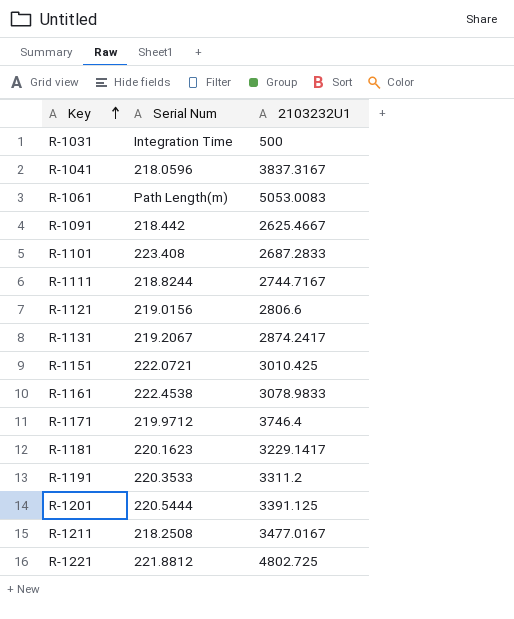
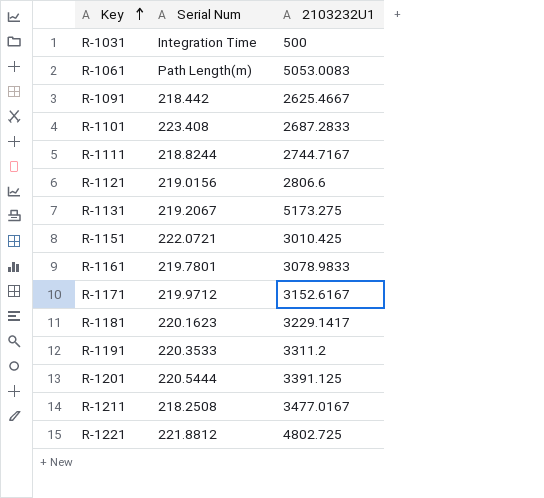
row R-1041: 218.0596 | 3837.3167 -> none
R-1131 | 2103232U1: 2874.2417 -> 5173.275
R-1161 | Serial Num: 222.4538 -> 219.7801
R-1171 | 2103232U1: 3746.4 -> 3152.6167

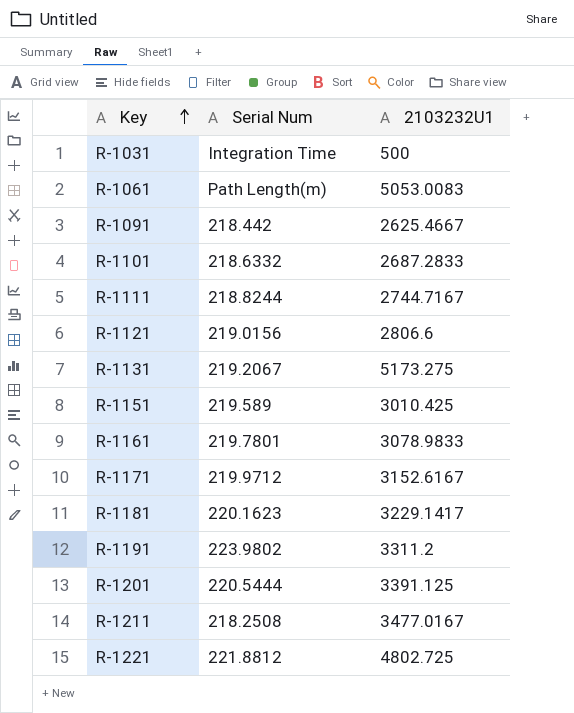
R-1101 | Serial Num: 223.408 -> 218.6332
R-1151 | Serial Num: 222.0721 -> 219.589
R-1191 | Serial Num: 220.3533 -> 223.9802

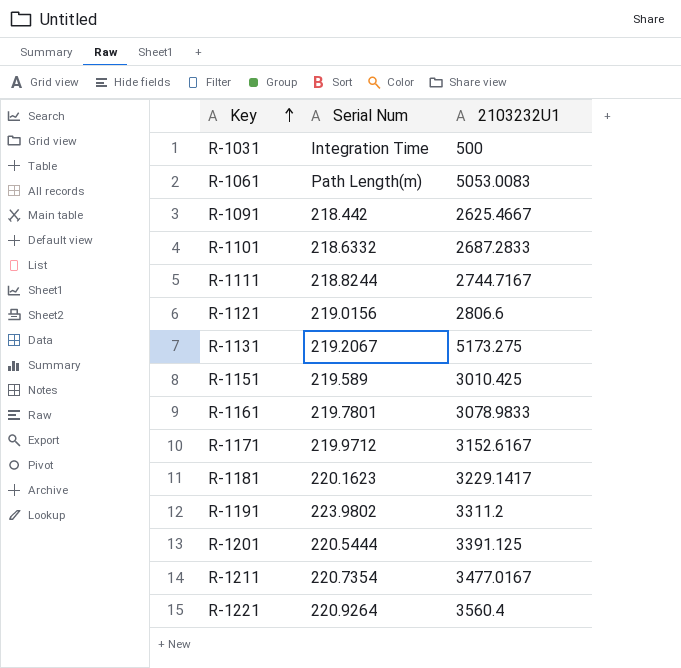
R-1211 | Serial Num: 218.2508 -> 220.7354
R-1221 | Serial Num: 221.8812 -> 220.9264
R-1221 | 2103232U1: 4802.725 -> 3560.4

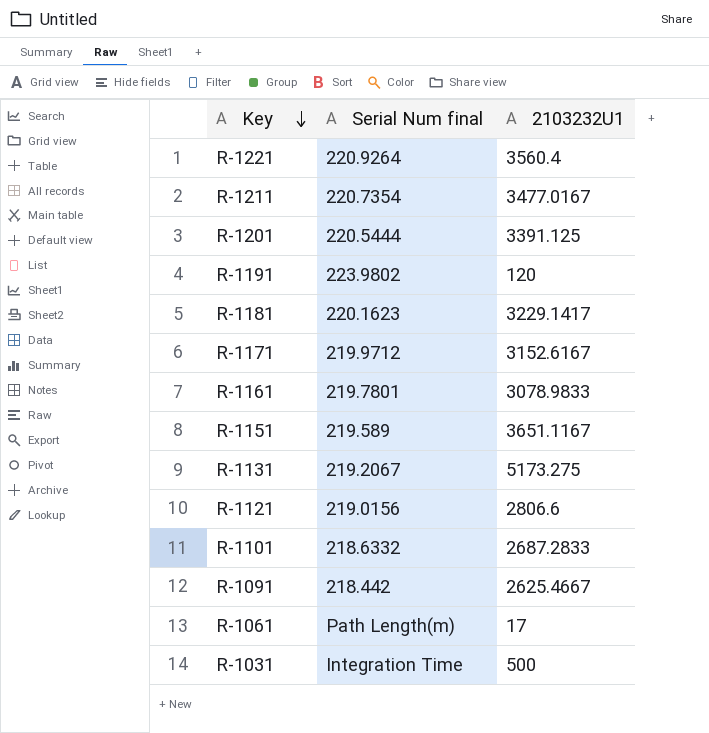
row order: Key ascending -> Key descending
column name: Serial Num -> Serial Num final
row R-1111: 218.8244 | 2744.7167 -> none
R-1191 | 2103232U1: 3311.2 -> 120
R-1151 | 2103232U1: 3010.425 -> 3651.1167
R-1061 | 2103232U1: 5053.0083 -> 17

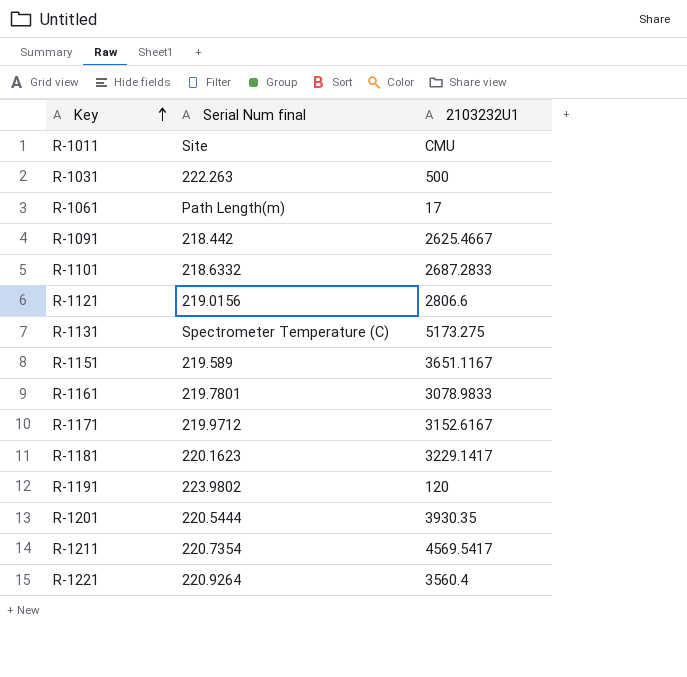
row order: Key descending -> Key ascending
row R-1011: none -> Site | CMU
R-1031 | Serial Num final: Integration Time -> 222.263
R-1131 | Serial Num final: 219.2067 -> Spectrometer Temperature (C)
R-1201 | 2103232U1: 3391.125 -> 3930.35
R-1211 | 2103232U1: 3477.0167 -> 4569.5417

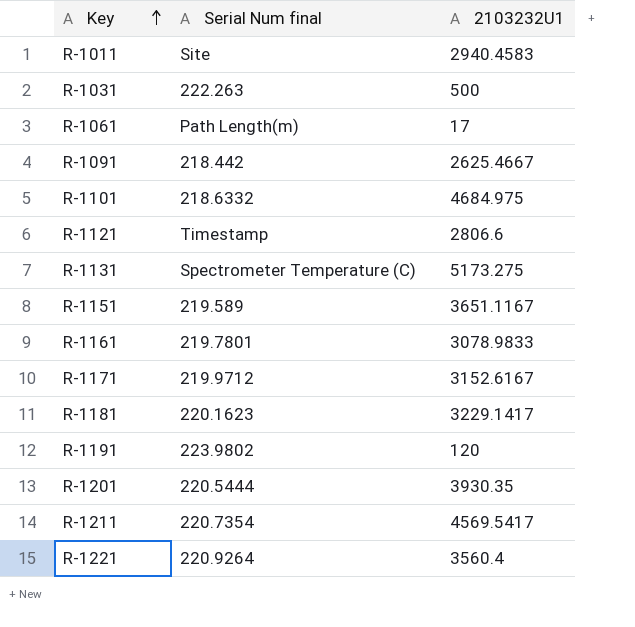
R-1011 | 2103232U1: CMU -> 2940.4583
R-1101 | 2103232U1: 2687.2833 -> 4684.975
R-1121 | Serial Num final: 219.0156 -> Timestamp

